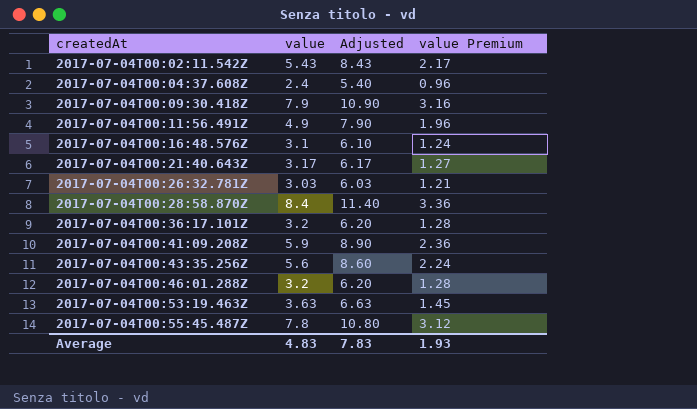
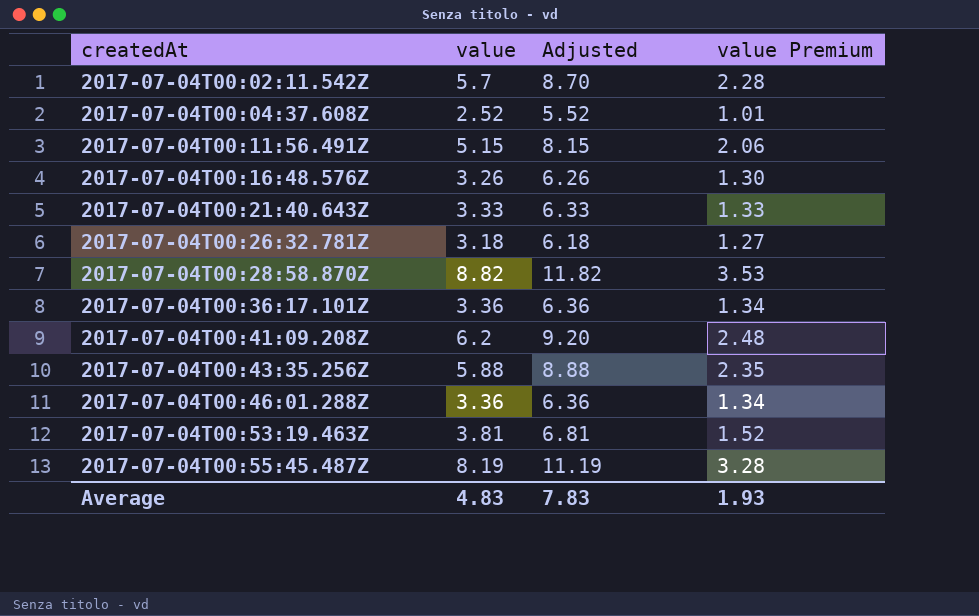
row 2017-07-04T00:09:30.418Z: 7.9 | 10.90 | 3.16 -> none
2017-07-04T00:02:11.542Z | value: 5.43 -> 5.7
2017-07-04T00:02:11.542Z | Adjusted: 8.43 -> 8.70
2017-07-04T00:02:11.542Z | value Premium: 2.17 -> 2.28
2017-07-04T00:04:37.608Z | value: 2.4 -> 2.52
2017-07-04T00:04:37.608Z | Adjusted: 5.40 -> 5.52
2017-07-04T00:04:37.608Z | value Premium: 0.96 -> 1.01
2017-07-04T00:11:56.491Z | value: 4.9 -> 5.15
2017-07-04T00:11:56.491Z | Adjusted: 7.90 -> 8.15
2017-07-04T00:11:56.491Z | value Premium: 1.96 -> 2.06
2017-07-04T00:16:48.576Z | value: 3.1 -> 3.26
2017-07-04T00:16:48.576Z | Adjusted: 6.10 -> 6.26
2017-07-04T00:16:48.576Z | value Premium: 1.24 -> 1.30
2017-07-04T00:21:40.643Z | value: 3.17 -> 3.33
2017-07-04T00:21:40.643Z | Adjusted: 6.17 -> 6.33
2017-07-04T00:21:40.643Z | value Premium: 1.27 -> 1.33
2017-07-04T00:26:32.781Z | value: 3.03 -> 3.18
2017-07-04T00:26:32.781Z | Adjusted: 6.03 -> 6.18
2017-07-04T00:26:32.781Z | value Premium: 1.21 -> 1.27
2017-07-04T00:28:58.870Z | value: 8.4 -> 8.82
2017-07-04T00:28:58.870Z | Adjusted: 11.40 -> 11.82
2017-07-04T00:28:58.870Z | value Premium: 3.36 -> 3.53
2017-07-04T00:36:17.101Z | value: 3.2 -> 3.36
2017-07-04T00:36:17.101Z | Adjusted: 6.20 -> 6.36
2017-07-04T00:36:17.101Z | value Premium: 1.28 -> 1.34
2017-07-04T00:41:09.208Z | value: 5.9 -> 6.2
2017-07-04T00:41:09.208Z | Adjusted: 8.90 -> 9.20
2017-07-04T00:41:09.208Z | value Premium: 2.36 -> 2.48
2017-07-04T00:43:35.256Z | value: 5.6 -> 5.88
2017-07-04T00:43:35.256Z | Adjusted: 8.60 -> 8.88
2017-07-04T00:43:35.256Z | value Premium: 2.24 -> 2.35
2017-07-04T00:46:01.288Z | value: 3.2 -> 3.36
2017-07-04T00:46:01.288Z | Adjusted: 6.20 -> 6.36
2017-07-04T00:46:01.288Z | value Premium: 1.28 -> 1.34
2017-07-04T00:53:19.463Z | value: 3.63 -> 3.81
2017-07-04T00:53:19.463Z | Adjusted: 6.63 -> 6.81
2017-07-04T00:53:19.463Z | value Premium: 1.45 -> 1.52
2017-07-04T00:55:45.487Z | value: 7.8 -> 8.19
2017-07-04T00:55:45.487Z | Adjusted: 10.80 -> 11.19
2017-07-04T00:55:45.487Z | value Premium: 3.12 -> 3.28

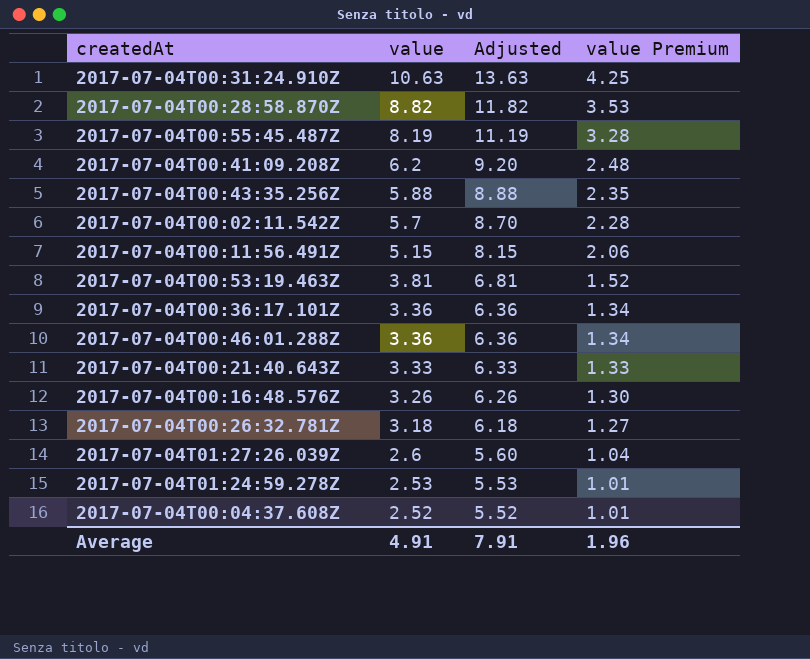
row order: createdAt ascending -> value descending
row 2017-07-04T00:31:24.910Z: none -> 10.63 | 13.63 | 4.25
row 2017-07-04T01:27:26.039Z: none -> 2.6 | 5.60 | 1.04
row 2017-07-04T01:24:59.278Z: none -> 2.53 | 5.53 | 1.01
Average | value: 4.83 -> 4.91
Average | Adjusted: 7.83 -> 7.91
Average | value Premium: 1.93 -> 1.96

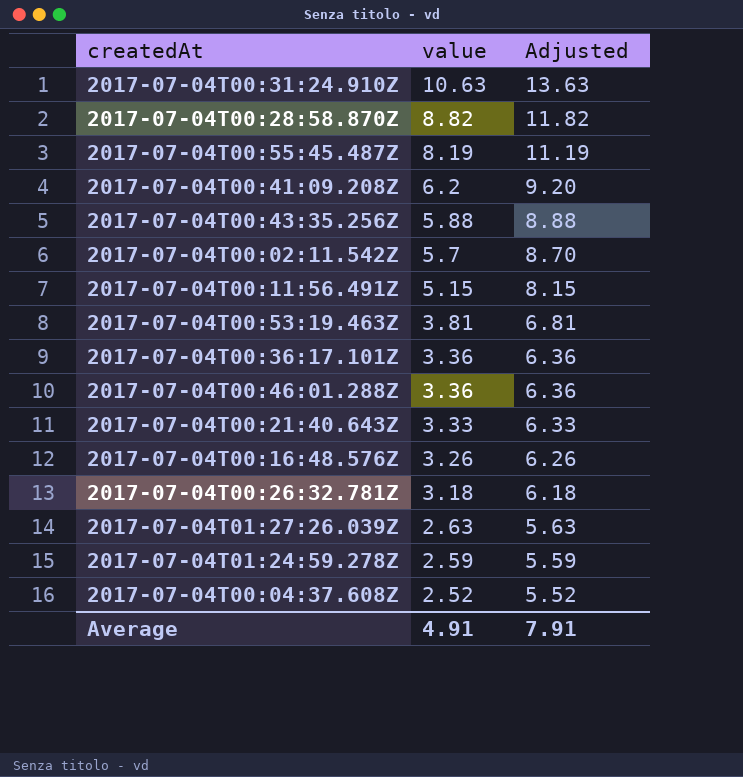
column value Premium | formula: [value] * 0.4 -> none
2017-07-04T01:27:26.039Z | value: 2.6 -> 2.63
2017-07-04T01:27:26.039Z | Adjusted: 5.60 -> 5.63
2017-07-04T01:24:59.278Z | value: 2.53 -> 2.59
2017-07-04T01:24:59.278Z | Adjusted: 5.53 -> 5.59

